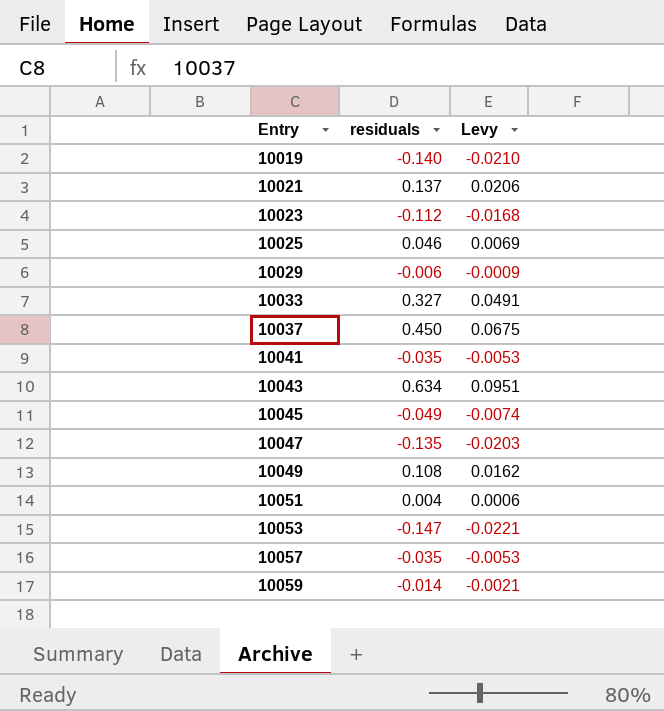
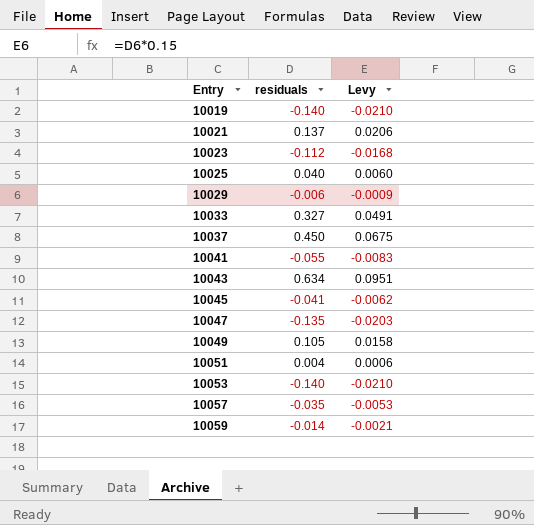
10025 | residuals: 0.046 -> 0.040
10025 | Levy: 0.0069 -> 0.0060
10041 | residuals: -0.035 -> -0.055
10041 | Levy: -0.0053 -> -0.0083
10045 | residuals: -0.049 -> -0.041
10045 | Levy: -0.0074 -> -0.0062
10049 | residuals: 0.108 -> 0.105
10049 | Levy: 0.0162 -> 0.0158
10053 | residuals: -0.147 -> -0.140
10053 | Levy: -0.0221 -> -0.0210

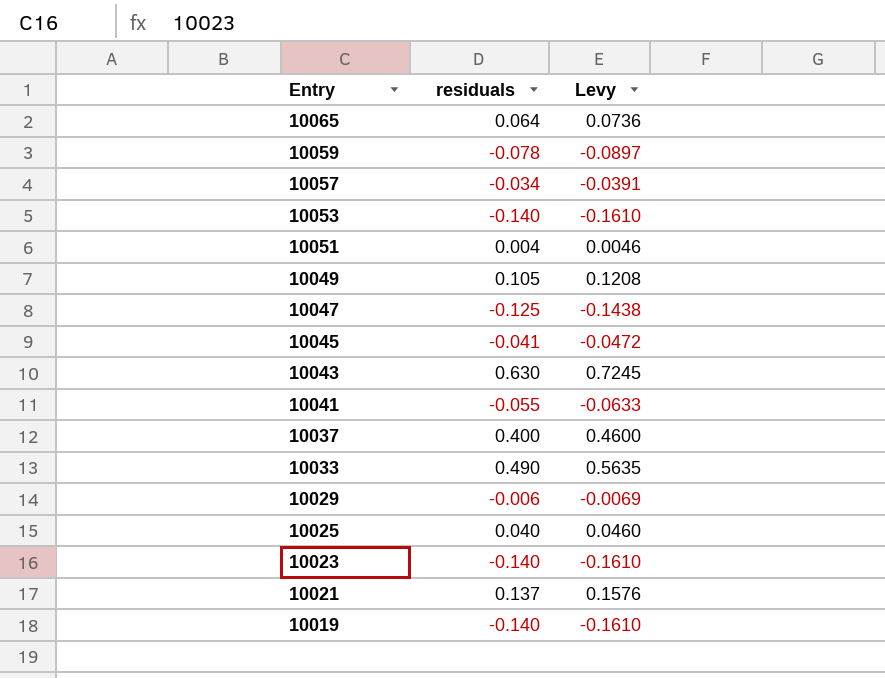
row order: Entry ascending -> Entry descending
column Levy | formula: [residuals] * 0.15 -> [residuals] * 1.15
row 10065: none -> 0.064 | 0.0736
10059 | residuals: -0.014 -> -0.078
10057 | residuals: -0.035 -> -0.034
10047 | residuals: -0.135 -> -0.125
10043 | residuals: 0.634 -> 0.630
10037 | residuals: 0.450 -> 0.400
10033 | residuals: 0.327 -> 0.490
10023 | residuals: -0.112 -> -0.140

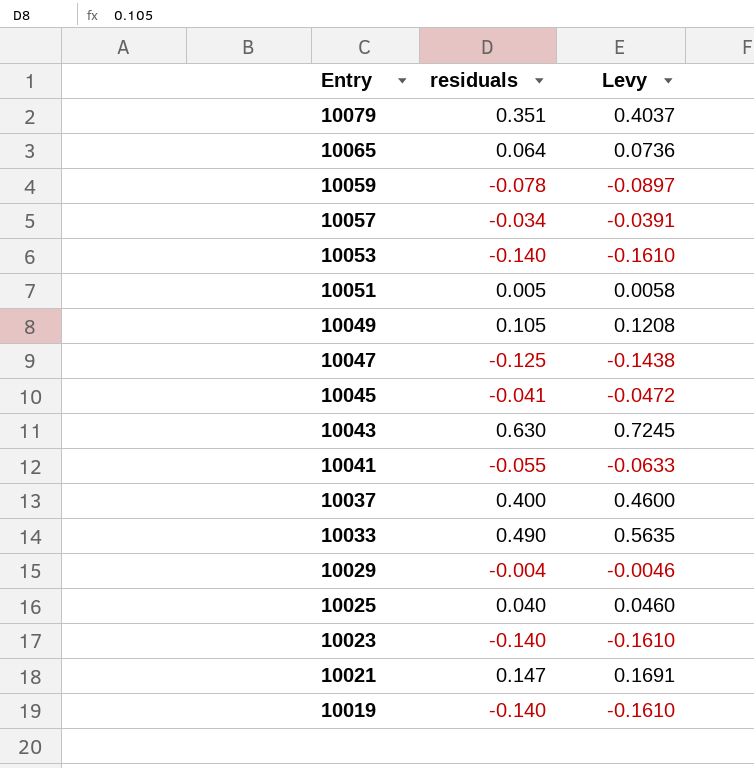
row 10079: none -> 0.351 | 0.4037
10051 | residuals: 0.004 -> 0.005
10051 | Levy: 0.0046 -> 0.0058
10029 | residuals: -0.006 -> -0.004
10029 | Levy: -0.0069 -> -0.0046
10021 | residuals: 0.137 -> 0.147
10021 | Levy: 0.1576 -> 0.1691

